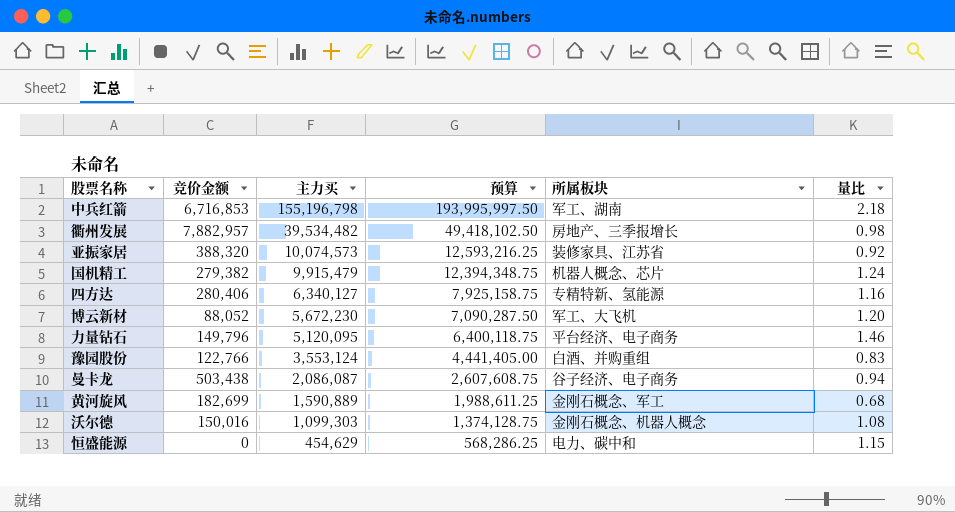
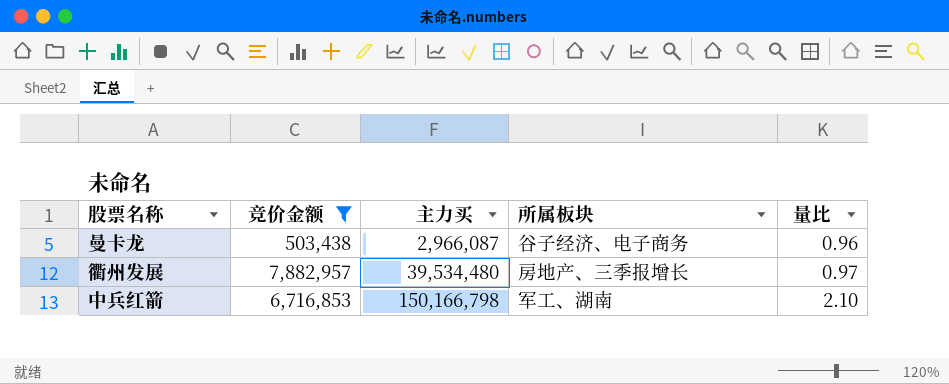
filter: none -> 竞价金额 >= 503,438
row order: 主力买 descending -> 主力买 ascending
column 预算 | formula: [主力买] * 1.25 -> none
曼卡龙 | 主力买: 2,086,087 -> 2,966,087
曼卡龙 | 量比: 0.94 -> 0.96
衢州发展 | 主力买: 39,534,482 -> 39,534,480
衢州发展 | 量比: 0.98 -> 0.97
中兵红箭 | 主力买: 155,196,798 -> 150,166,798
中兵红箭 | 量比: 2.18 -> 2.10

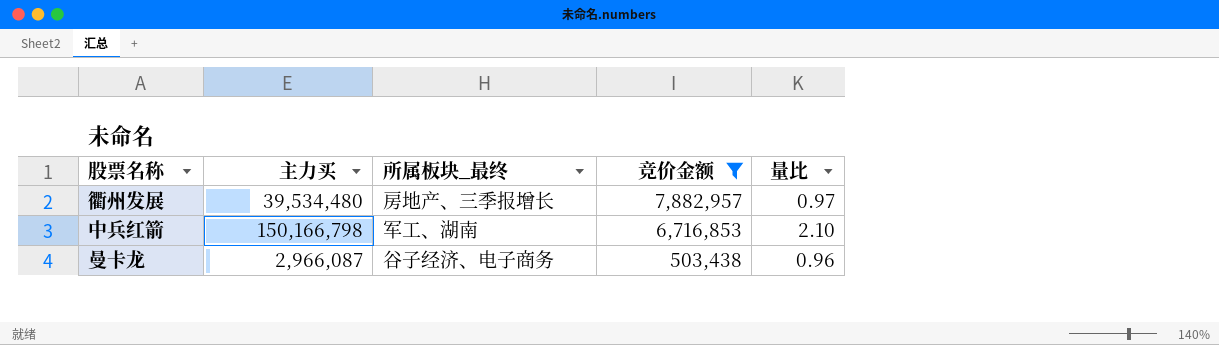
row order: 主力买 ascending -> 竞价金额 descending
column name: 所属板块 -> 所属板块_最终
column 竞价金额 | position: 2 -> 4

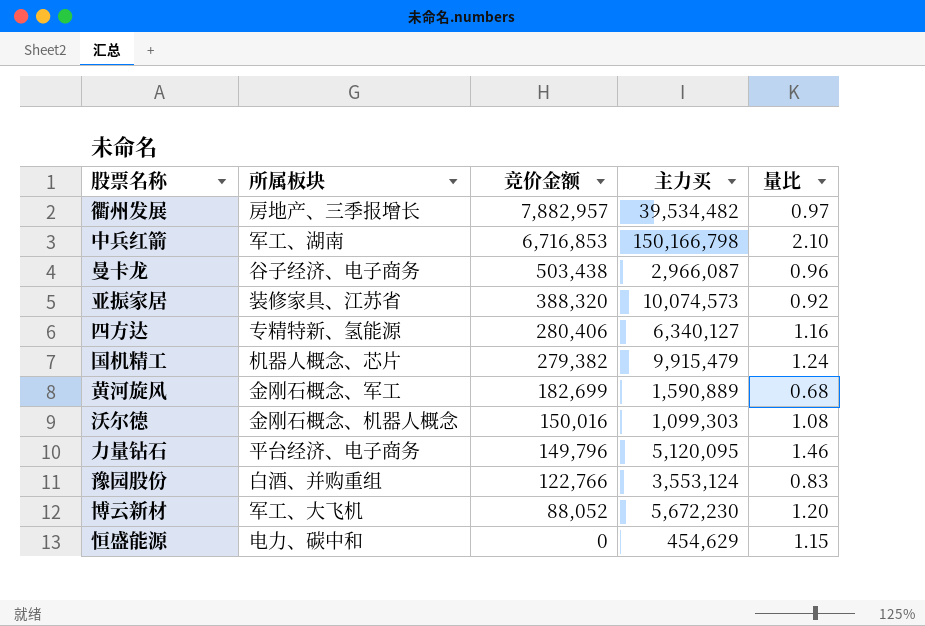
filter: 竞价金额 >= 503,438 -> none
column name: 所属板块_最终 -> 所属板块
column 主力买 | position: 2 -> 4
衢州发展 | 主力买: 39,534,480 -> 39,534,482

